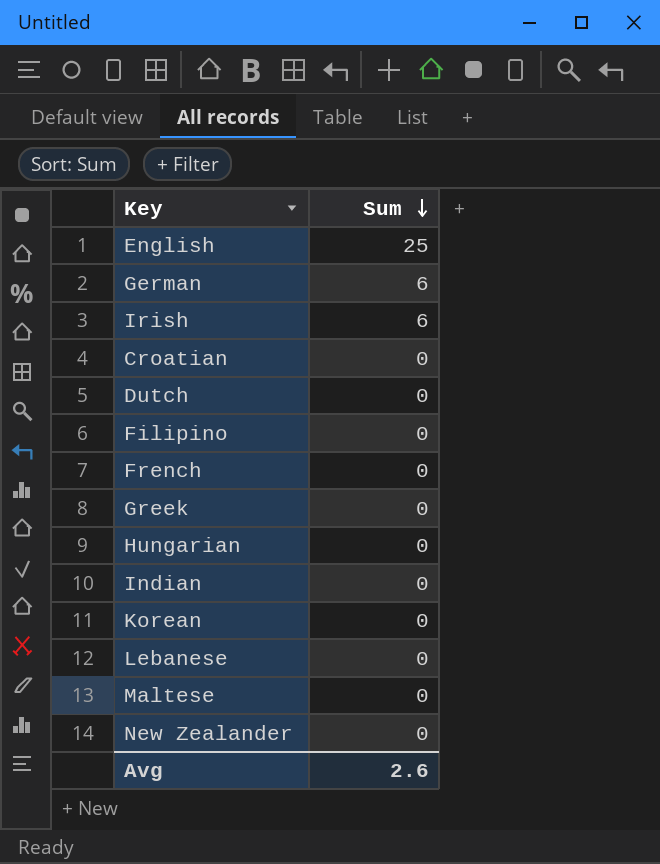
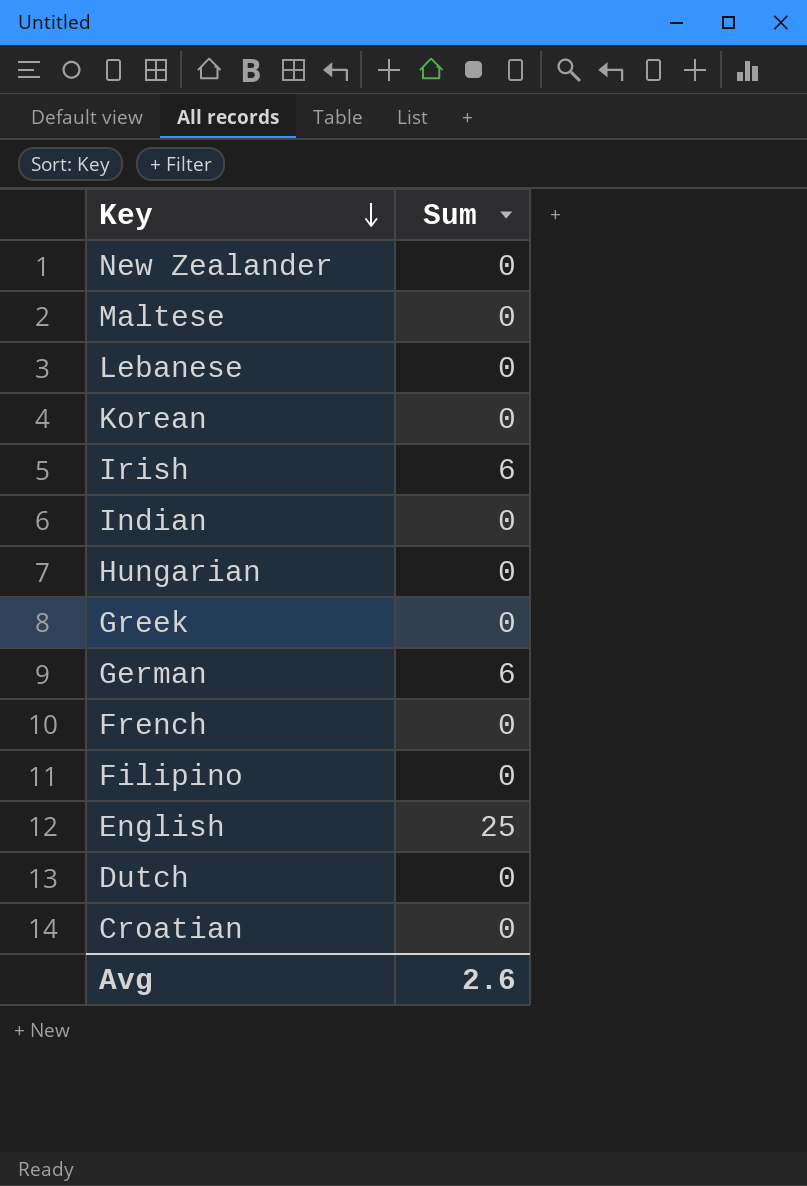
row order: Sum descending -> Key descending

